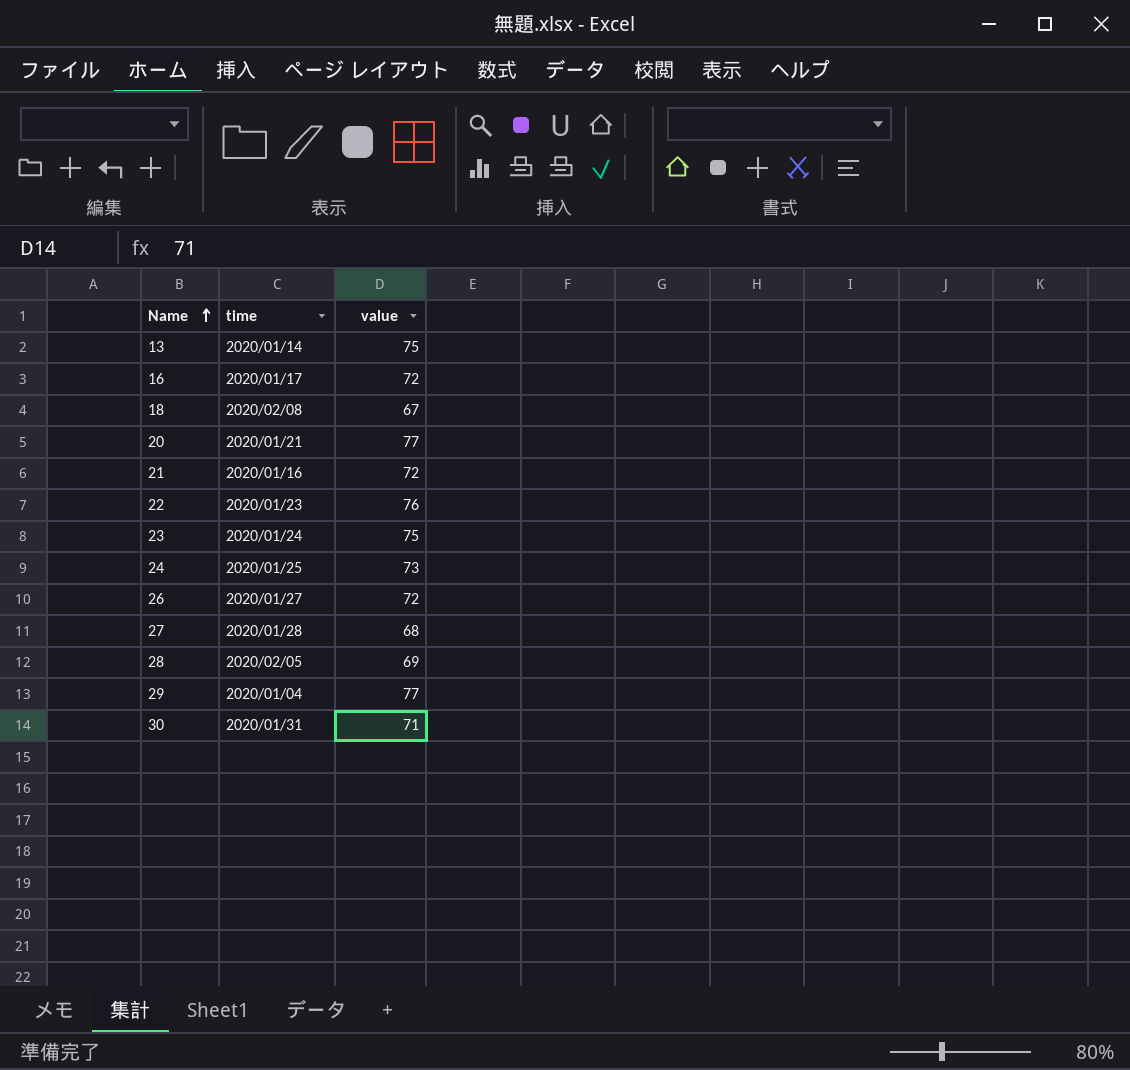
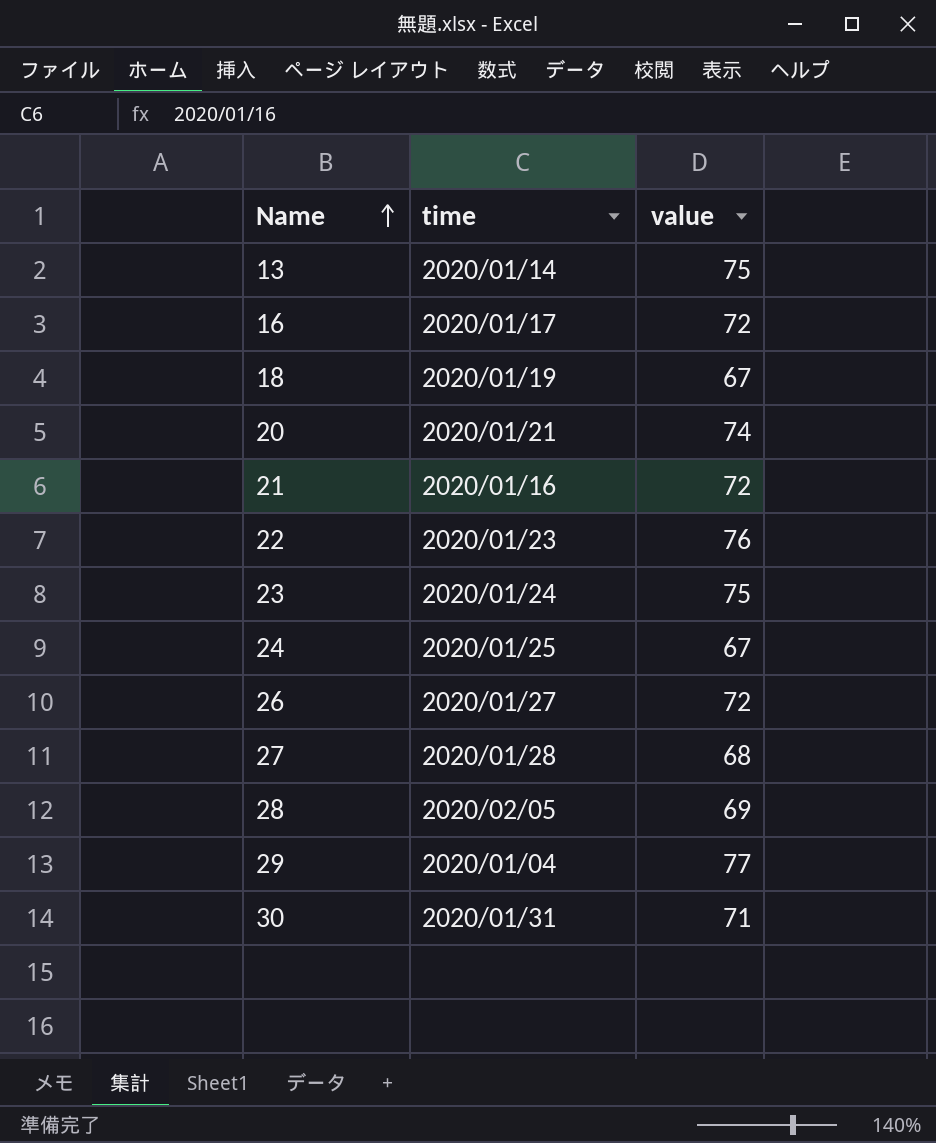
18 | time: 2020/02/08 -> 2020/01/19
20 | value: 77 -> 74
24 | value: 73 -> 67

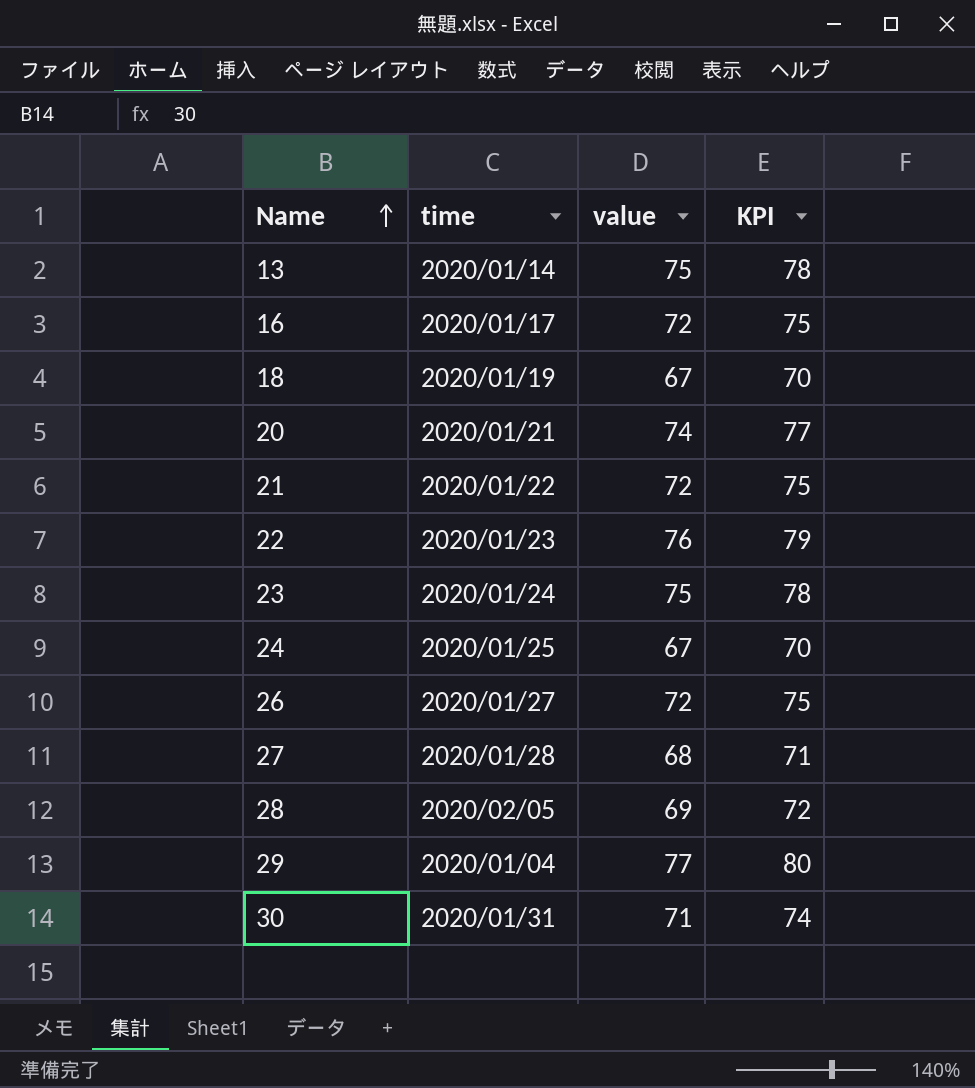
column KPI | formula: none -> [value] + 3
21 | time: 2020/01/16 -> 2020/01/22

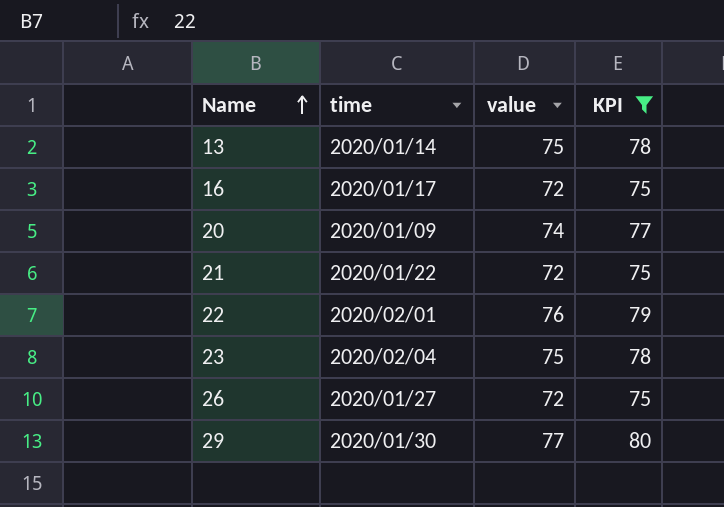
filter: none -> KPI >= 75
20 | time: 2020/01/21 -> 2020/01/09
22 | time: 2020/01/23 -> 2020/02/01
23 | time: 2020/01/24 -> 2020/02/04
29 | time: 2020/01/04 -> 2020/01/30

